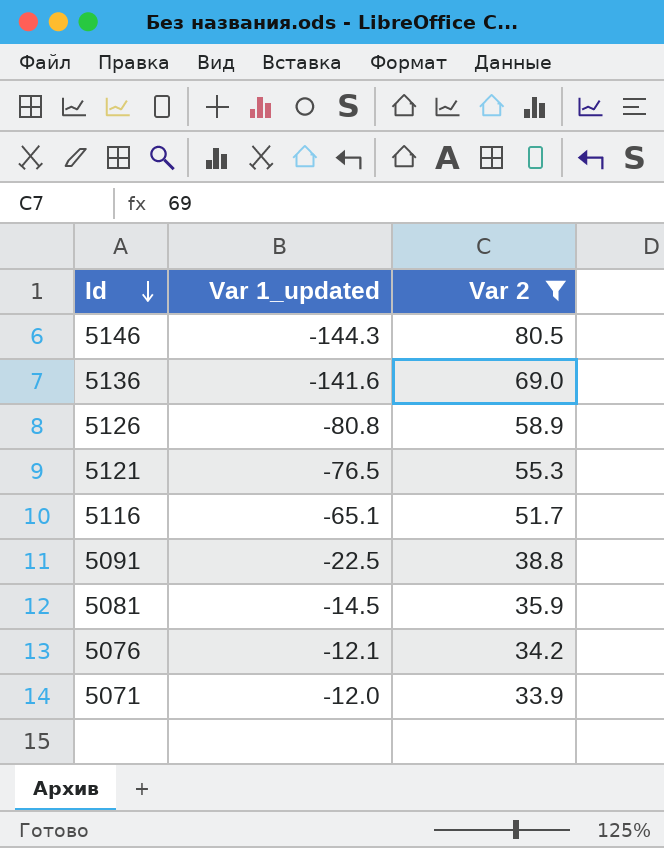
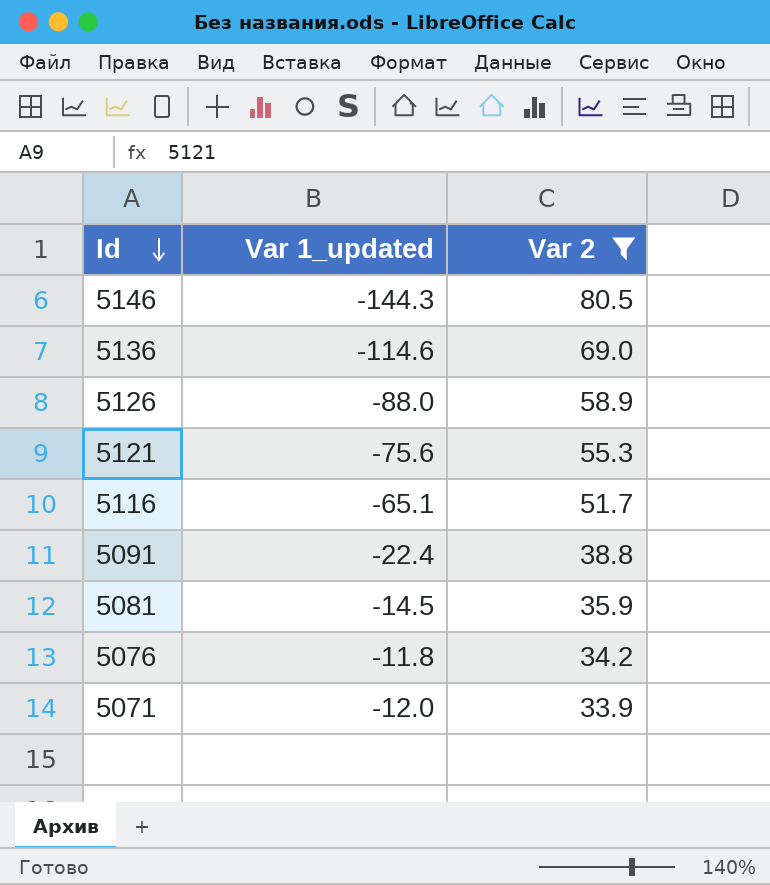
5136 | Var 1_updated: -141.6 -> -114.6
5126 | Var 1_updated: -80.8 -> -88.0
5121 | Var 1_updated: -76.5 -> -75.6
5091 | Var 1_updated: -22.5 -> -22.4
5076 | Var 1_updated: -12.1 -> -11.8

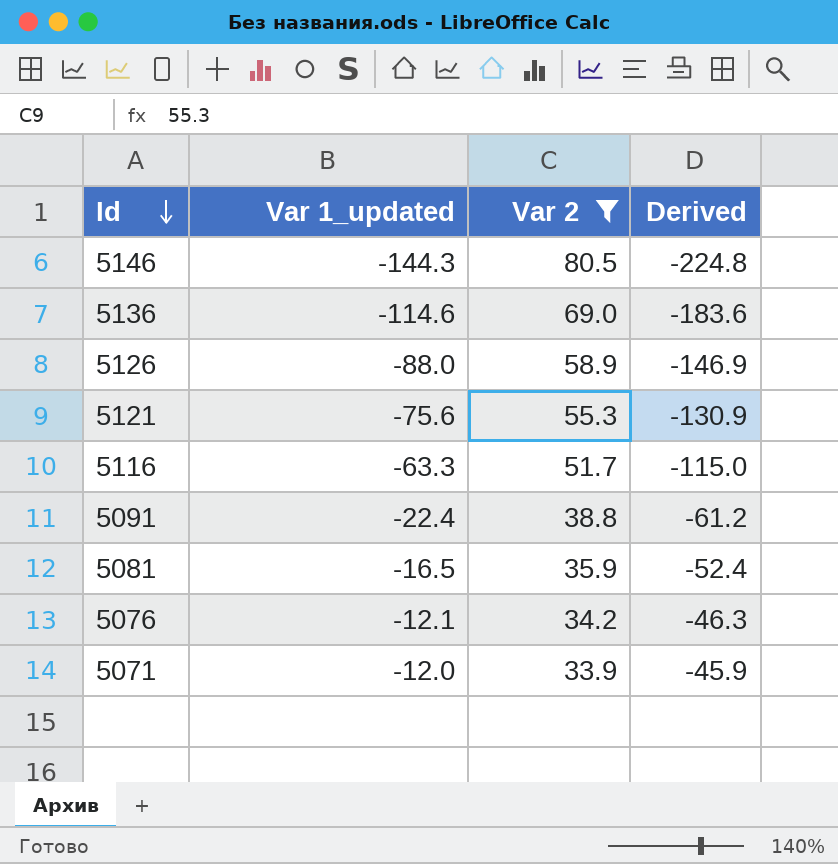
column Derived | formula: none -> [Var 1_updated] - [Var 2]
5116 | Var 1_updated: -65.1 -> -63.3
5081 | Var 1_updated: -14.5 -> -16.5
5076 | Var 1_updated: -11.8 -> -12.1

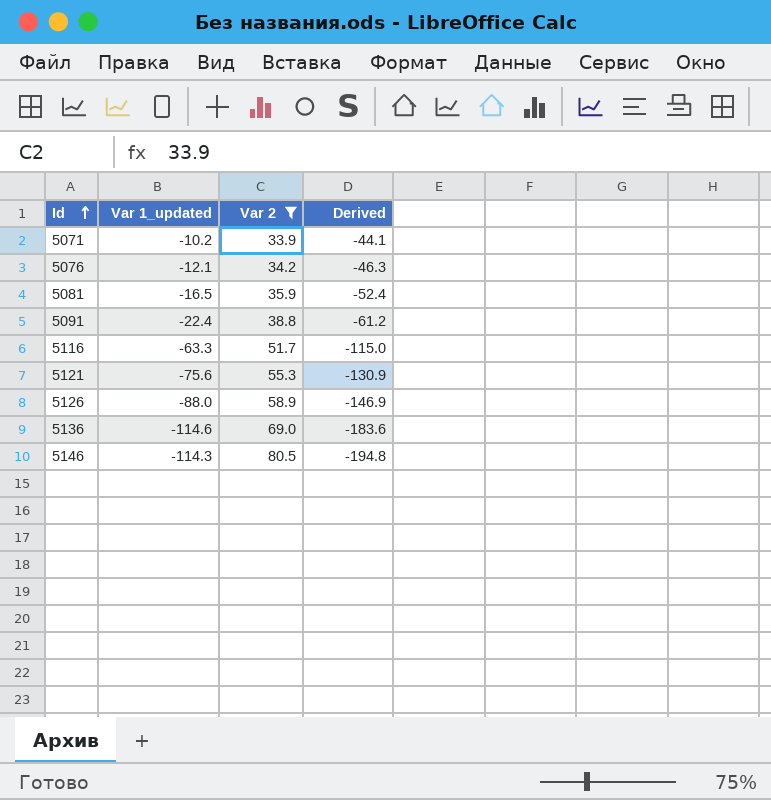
row order: Id descending -> Id ascending
5071 | Var 1_updated: -12.0 -> -10.2
5071 | Derived: -45.9 -> -44.1
5146 | Var 1_updated: -144.3 -> -114.3
5146 | Derived: -224.8 -> -194.8

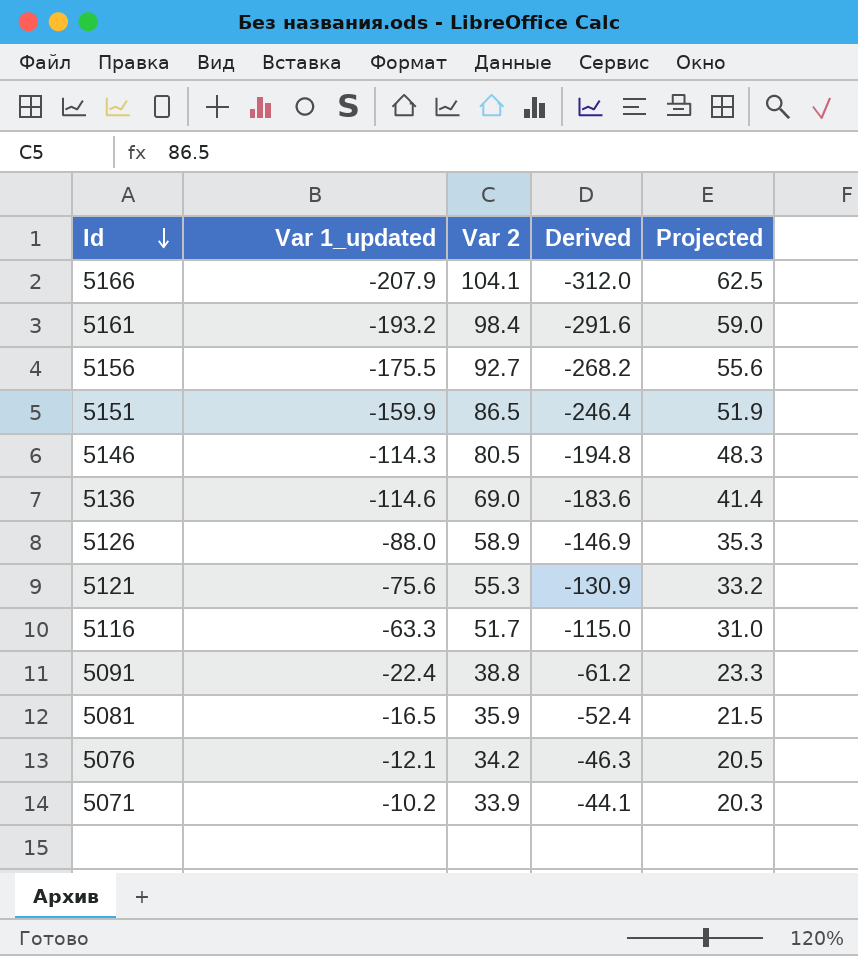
filter: Var 2 <= 80.5 -> none
row order: Id ascending -> Id descending
column Projected | formula: none -> [Var 2] * 0.6

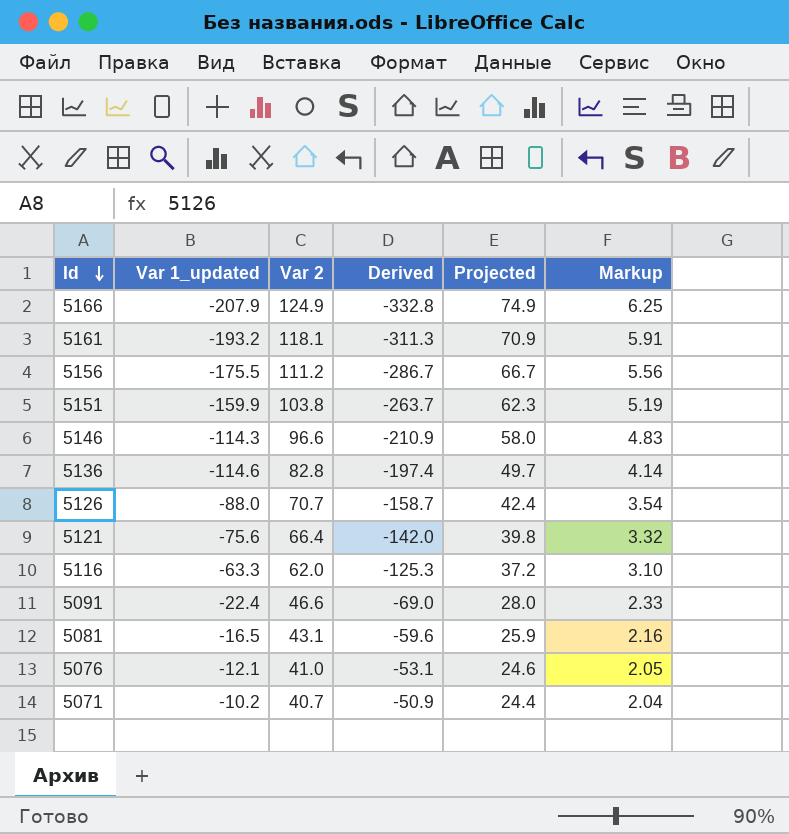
column Markup | formula: none -> [Var 2] * 0.05
5166 | Var 2: 104.1 -> 124.9
5166 | Derived: -312.0 -> -332.8
5166 | Projected: 62.5 -> 74.9
5161 | Var 2: 98.4 -> 118.1
5161 | Derived: -291.6 -> -311.3
5161 | Projected: 59.0 -> 70.9
5156 | Var 2: 92.7 -> 111.2
5156 | Derived: -268.2 -> -286.7
5156 | Projected: 55.6 -> 66.7
5151 | Var 2: 86.5 -> 103.8
5151 | Derived: -246.4 -> -263.7
5151 | Projected: 51.9 -> 62.3
5146 | Var 2: 80.5 -> 96.6
5146 | Derived: -194.8 -> -210.9
5146 | Projected: 48.3 -> 58.0
5136 | Var 2: 69.0 -> 82.8
5136 | Derived: -183.6 -> -197.4
5136 | Projected: 41.4 -> 49.7
5126 | Var 2: 58.9 -> 70.7
5126 | Derived: -146.9 -> -158.7
5126 | Projected: 35.3 -> 42.4
5121 | Var 2: 55.3 -> 66.4
5121 | Derived: -130.9 -> -142.0
5121 | Projected: 33.2 -> 39.8
5116 | Var 2: 51.7 -> 62.0
5116 | Derived: -115.0 -> -125.3
5116 | Projected: 31.0 -> 37.2
5091 | Var 2: 38.8 -> 46.6
5091 | Derived: -61.2 -> -69.0
5091 | Projected: 23.3 -> 28.0
5081 | Var 2: 35.9 -> 43.1
5081 | Derived: -52.4 -> -59.6
5081 | Projected: 21.5 -> 25.9
5076 | Var 2: 34.2 -> 41.0
5076 | Derived: -46.3 -> -53.1
5076 | Projected: 20.5 -> 24.6
5071 | Var 2: 33.9 -> 40.7
5071 | Derived: -44.1 -> -50.9
5071 | Projected: 20.3 -> 24.4

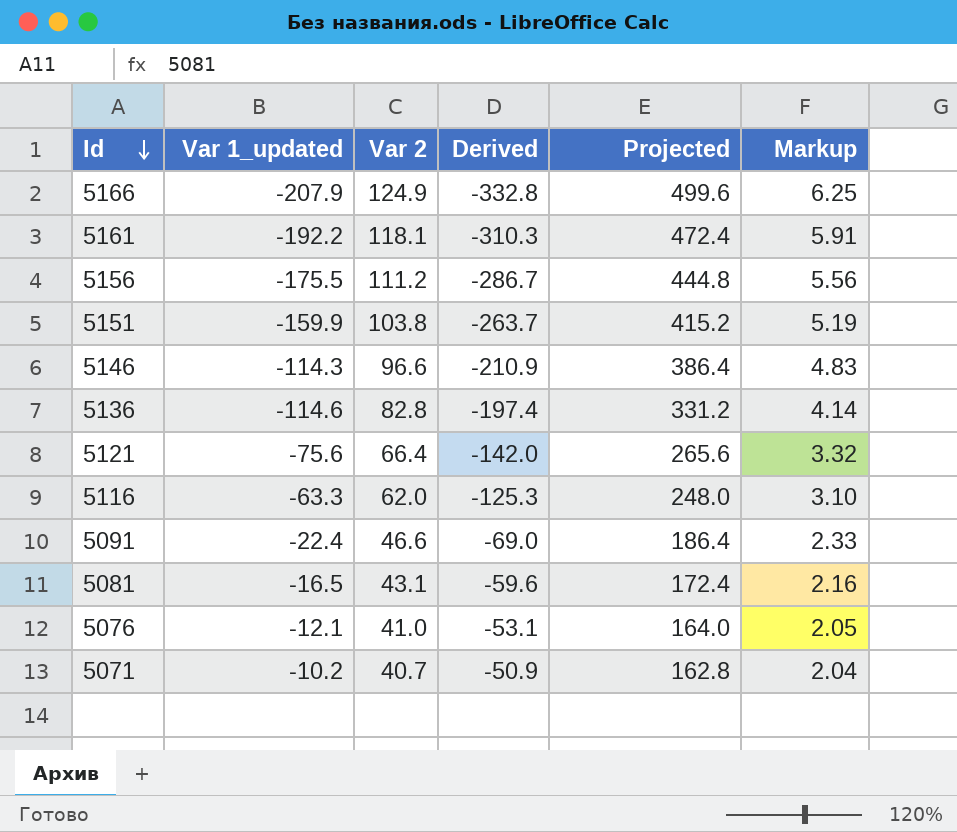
column Projected | formula: [Var 2] * 0.6 -> [Var 2] * 4
row 5126: -88.0 | 70.7 | -158.7 | 42.4 | 3.54 -> none
5161 | Var 1_updated: -193.2 -> -192.2
5161 | Derived: -311.3 -> -310.3

